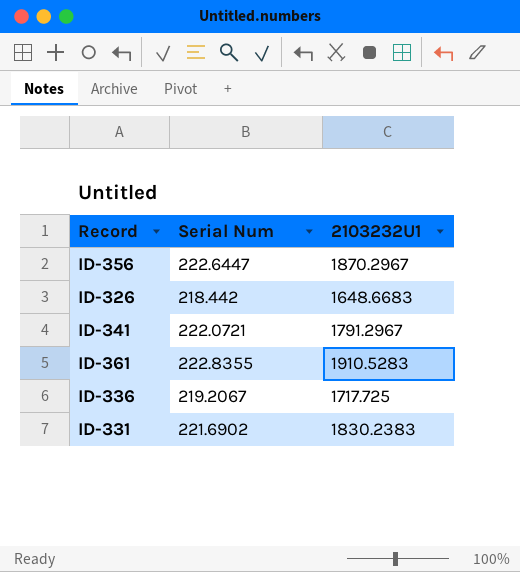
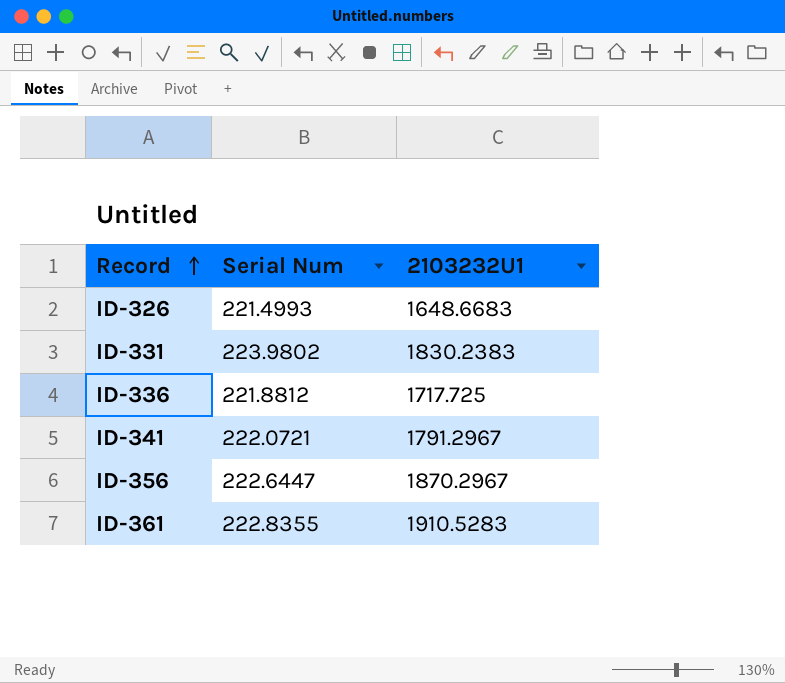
row order: none -> Record ascending
ID-326 | Serial Num: 218.442 -> 221.4993
ID-331 | Serial Num: 221.6902 -> 223.9802
ID-336 | Serial Num: 219.2067 -> 221.8812

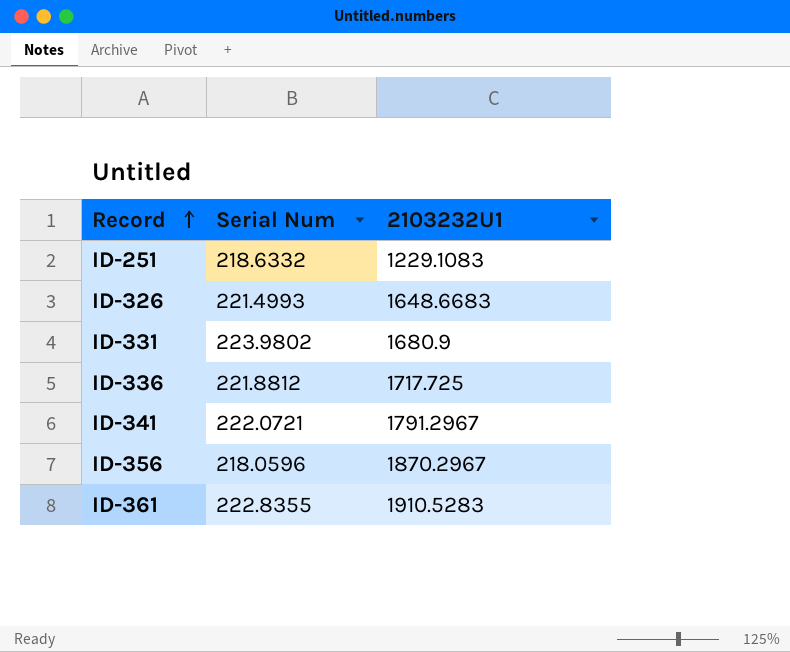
row ID-251: none -> 218.6332 | 1229.1083
ID-331 | 2103232U1: 1830.2383 -> 1680.9
ID-356 | Serial Num: 222.6447 -> 218.0596

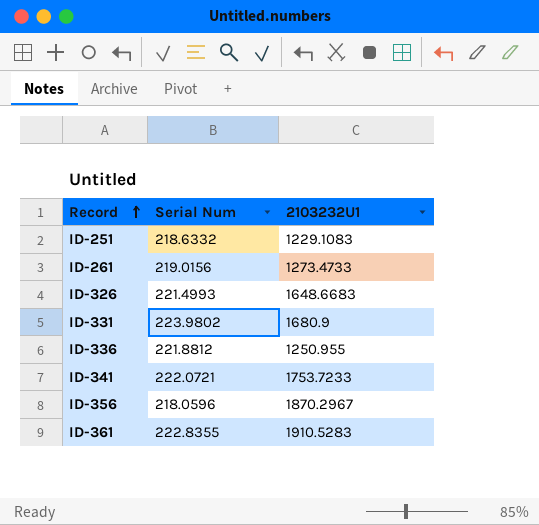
row ID-261: none -> 219.0156 | 1273.4733
ID-336 | 2103232U1: 1717.725 -> 1250.955
ID-341 | 2103232U1: 1791.2967 -> 1753.7233

